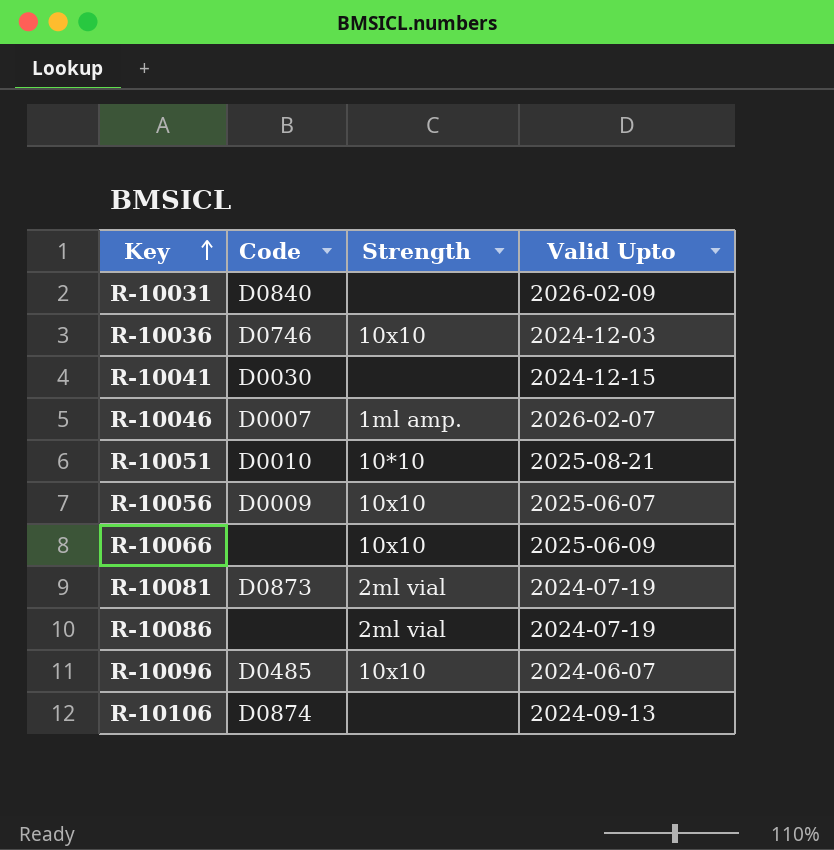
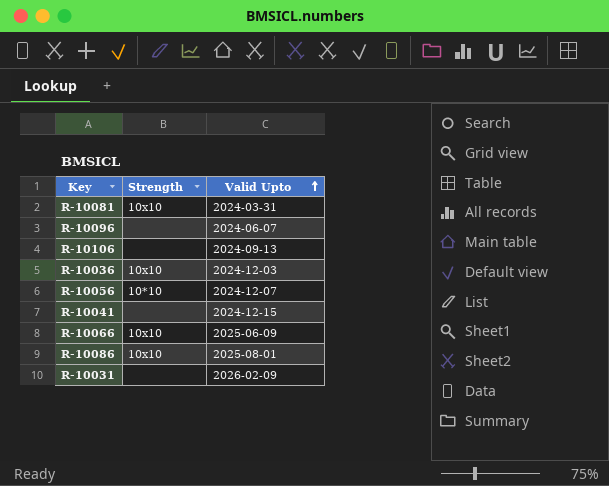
row order: Key ascending -> Valid Upto ascending
column Code | position: 2 -> none
row R-10046: D0007 | 1ml amp. | 2026-02-07 -> none
row R-10051: D0010 | 10*10 | 2025-08-21 -> none
R-10081 | Strength: 2ml vial -> 10x10
R-10081 | Valid Upto: 2024-07-19 -> 2024-03-31
R-10096 | Strength: 10x10 -> none
R-10056 | Strength: 10x10 -> 10*10
R-10056 | Valid Upto: 2025-06-07 -> 2024-12-07
R-10086 | Strength: 2ml vial -> 10x10
R-10086 | Valid Upto: 2024-07-19 -> 2025-08-01

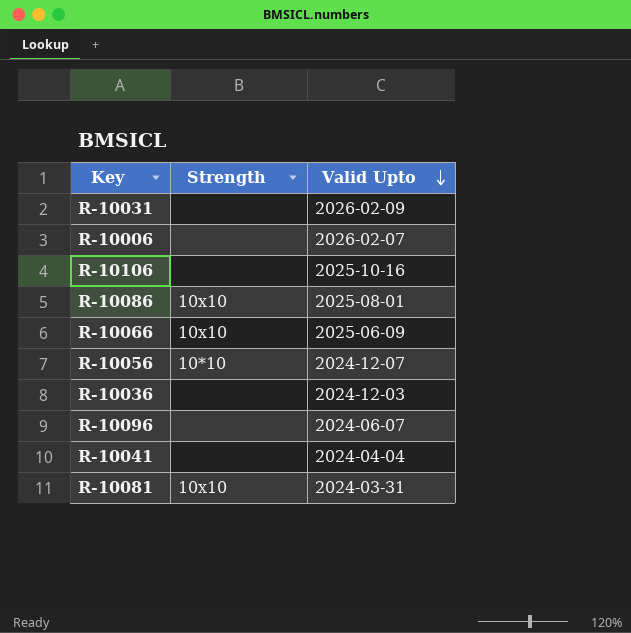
row order: Valid Upto ascending -> Valid Upto descending
row R-10006: none -> none | 2026-02-07
R-10106 | Valid Upto: 2024-09-13 -> 2025-10-16
R-10036 | Strength: 10x10 -> none
R-10041 | Valid Upto: 2024-12-15 -> 2024-04-04

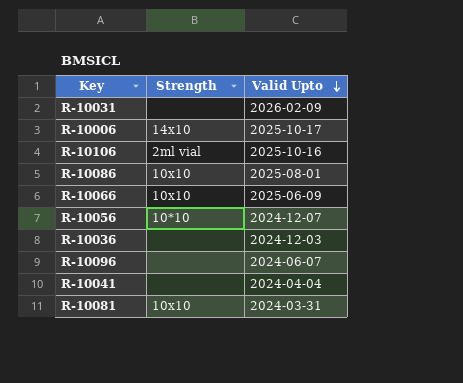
R-10006 | Strength: none -> 14x10
R-10006 | Valid Upto: 2026-02-07 -> 2025-10-17
R-10106 | Strength: none -> 2ml vial

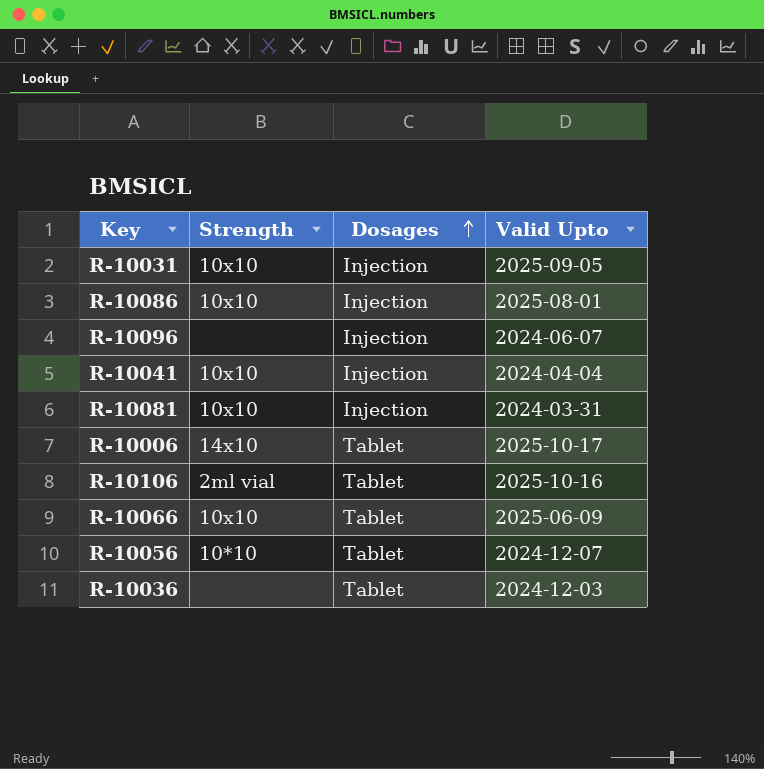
row order: Valid Upto descending -> Dosages ascending
column Dosages | position: none -> 3
R-10031 | Strength: none -> 10x10
R-10031 | Valid Upto: 2026-02-09 -> 2025-09-05
R-10041 | Strength: none -> 10x10

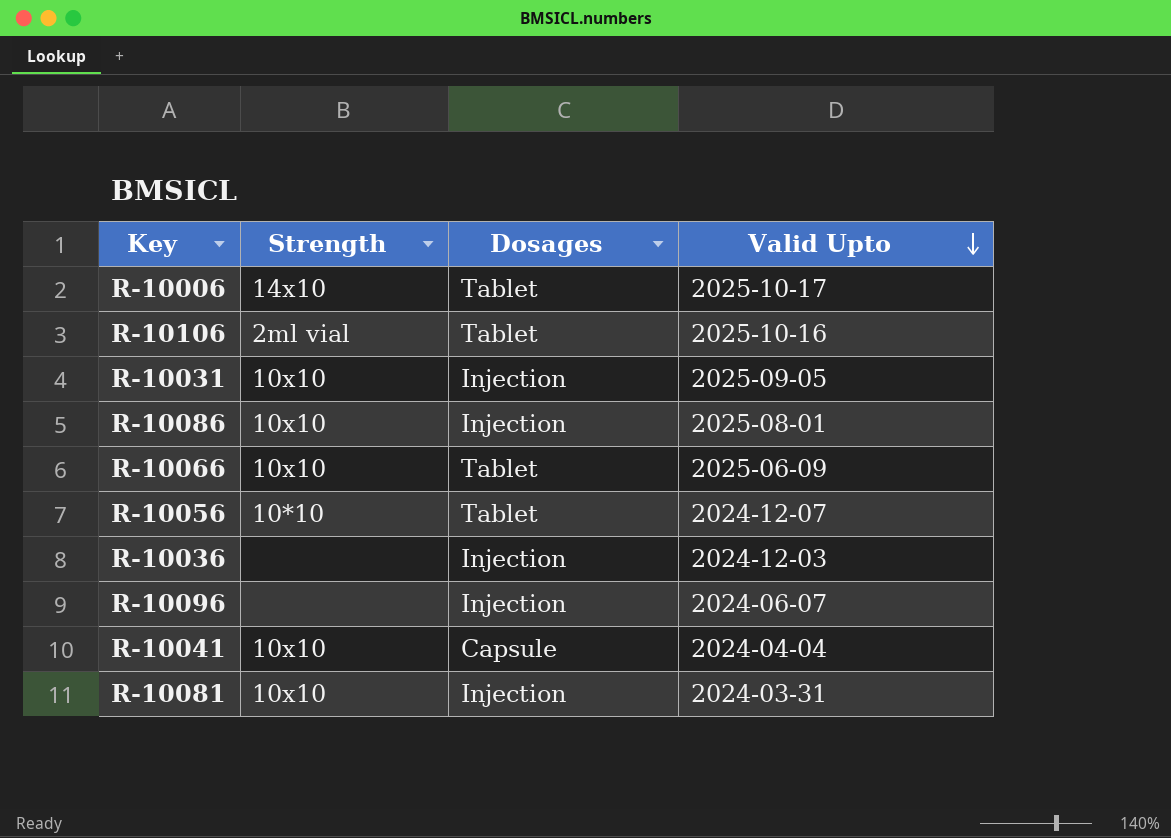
row order: Dosages ascending -> Valid Upto descending
R-10036 | Dosages: Tablet -> Injection
R-10041 | Dosages: Injection -> Capsule

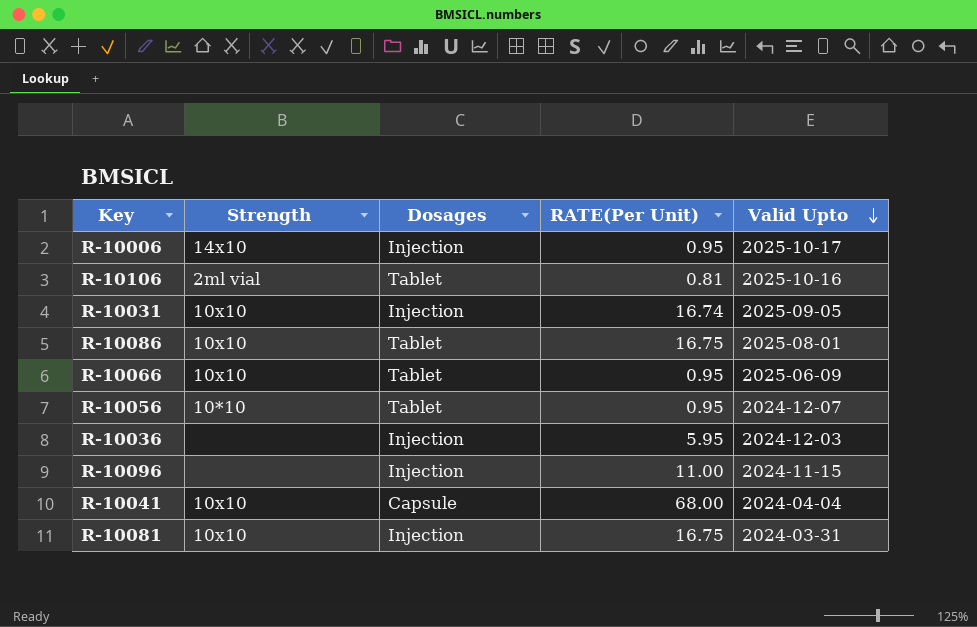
column RATE(Per Unit) | position: none -> 4
R-10006 | Dosages: Tablet -> Injection
R-10086 | Dosages: Injection -> Tablet
R-10096 | Valid Upto: 2024-06-07 -> 2024-11-15

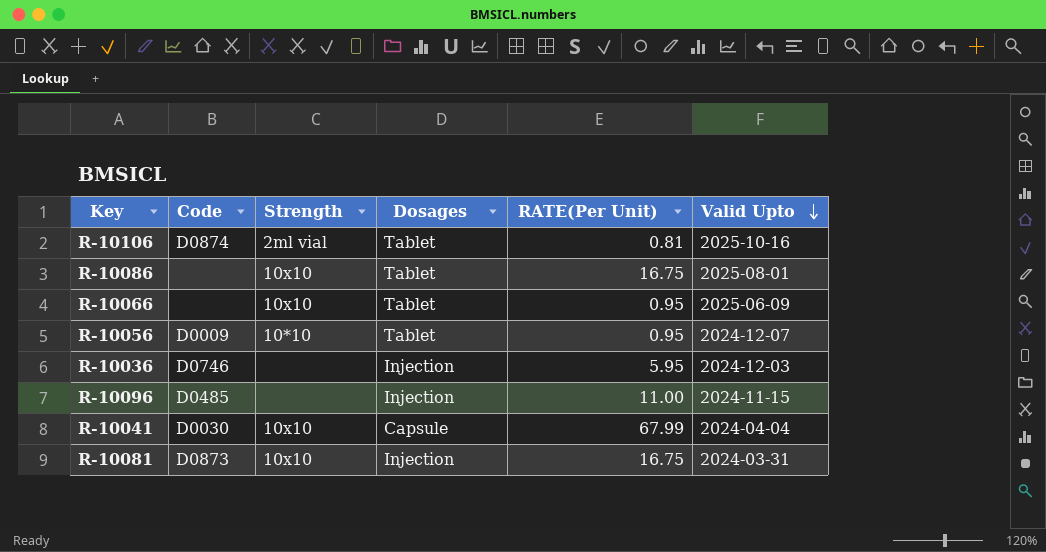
column Code | position: none -> 2
row R-10006: 14x10 | Injection | 0.95 | 2025-10-17 -> none
row R-10031: 10x10 | Injection | 16.74 | 2025-09-05 -> none
R-10041 | RATE(Per Unit): 68.00 -> 67.99

